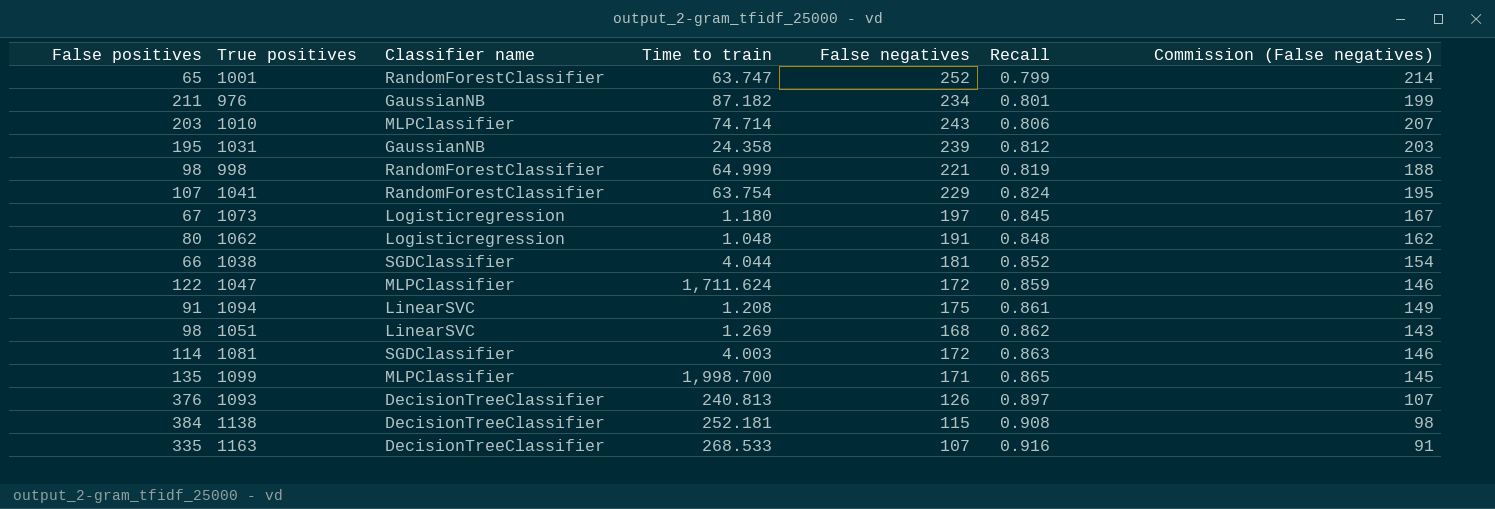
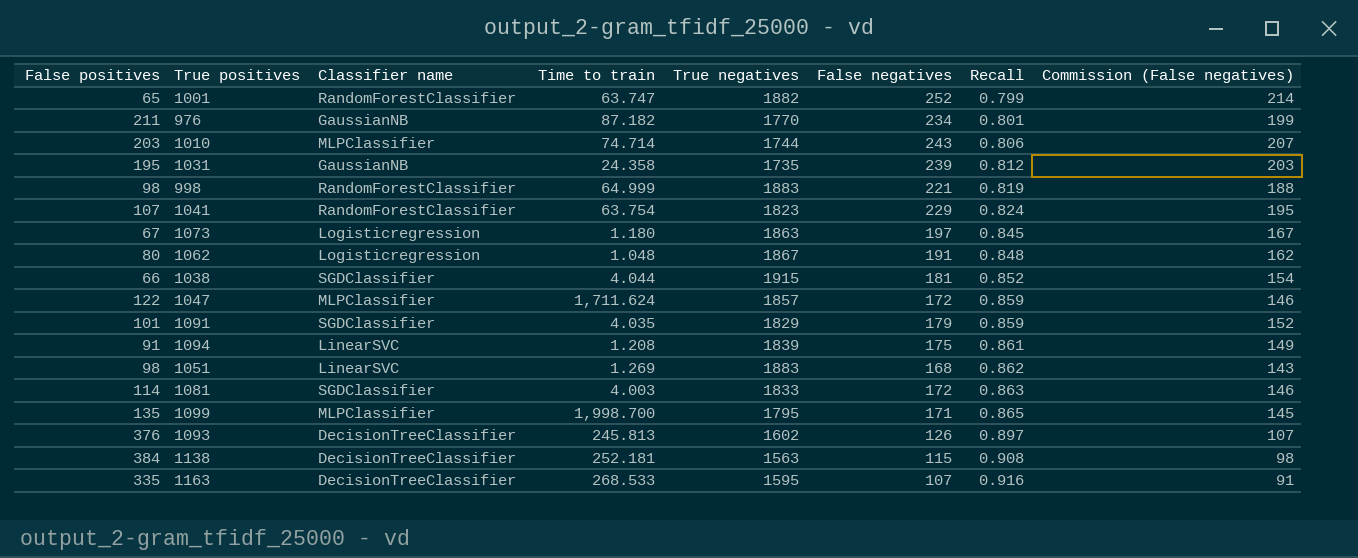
column True negatives | position: none -> 5
row 1091: none -> 101 | SGDClassifier | 4.035 | 1829 | 179 | 0.859 | 152
1093 | Time to train: 240.813 -> 245.813

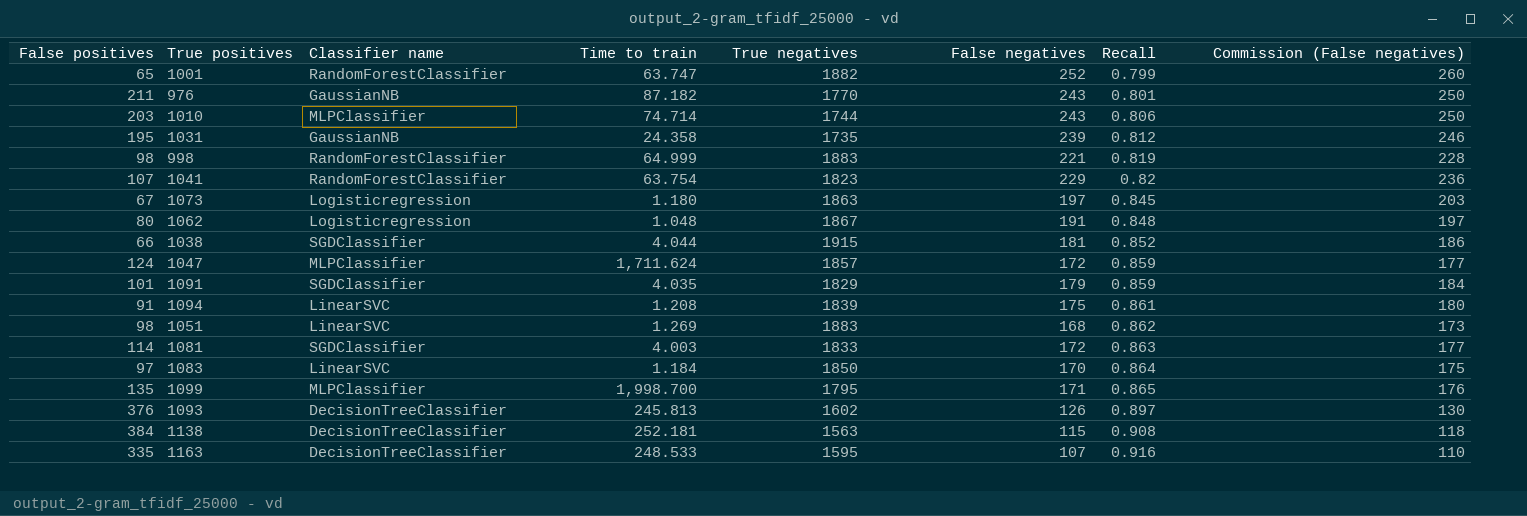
column Commission (False negatives) | formula: [False negatives] * 0.85 -> [False negatives] * 1.03
976 | False negatives: 234 -> 243
1041 | Recall: 0.824 -> 0.82
1047 | False positives: 122 -> 124
row 1083: none -> 97 | LinearSVC | 1.184 | 1850 | 170 | 0.864 | 175
1163 | Time to train: 268.533 -> 248.533

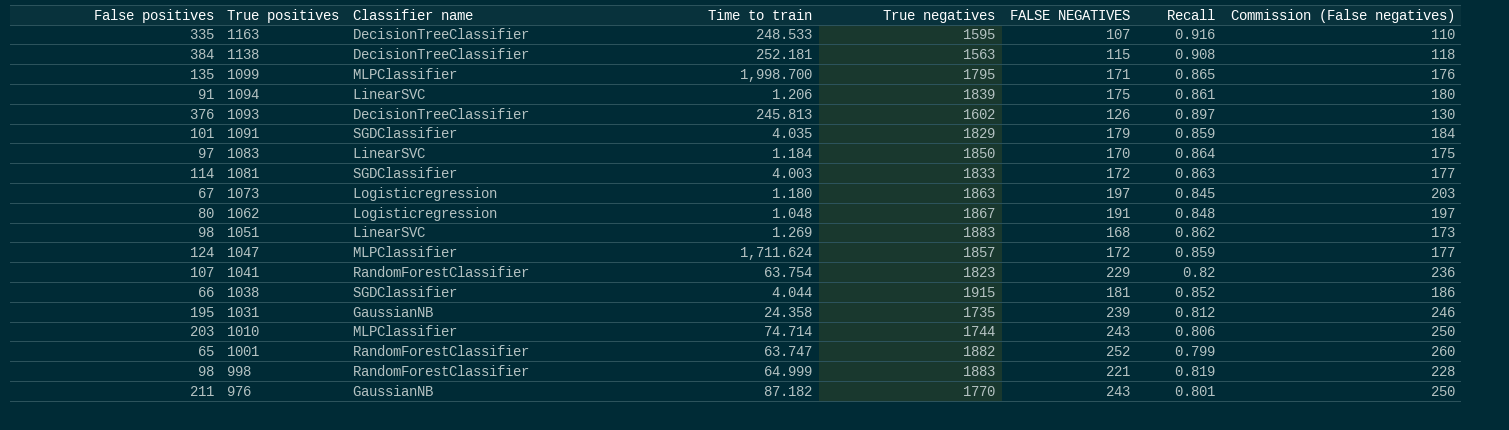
row order: Recall ascending -> True positives descending
column name: False negatives -> FALSE NEGATIVES
1094 | Time to train: 1.208 -> 1.206

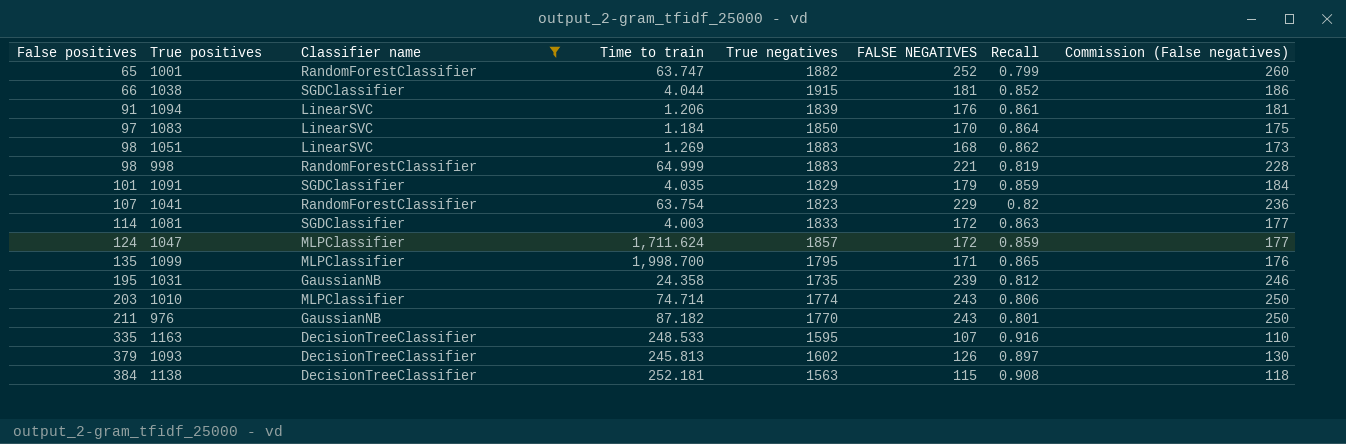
filter: none -> Classifier name != Logisticregression
row order: True positives descending -> False positives ascending
1094 | FALSE NEGATIVES: 175 -> 176
1094 | Commission (False negatives): 180 -> 181
1010 | True negatives: 1744 -> 1774
1093 | False positives: 376 -> 379

